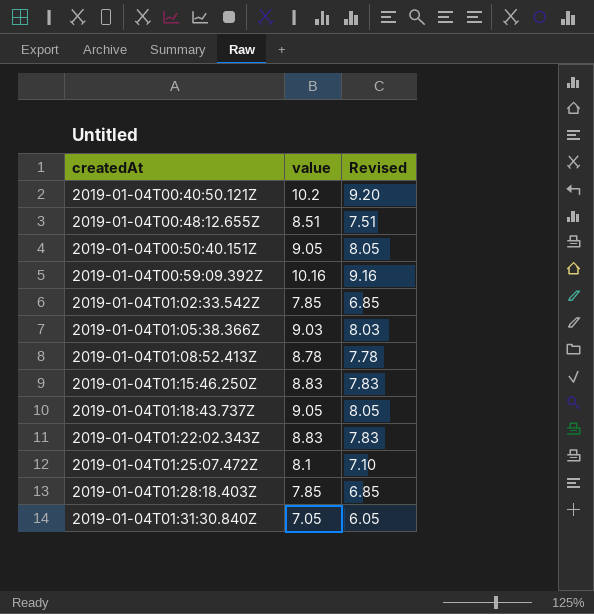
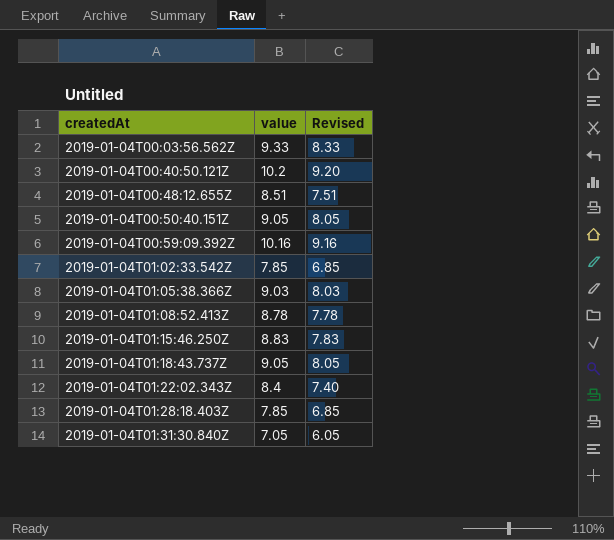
row 2019-01-04T01:25:07.472Z: 8.1 | 7.10 -> none
row 2019-01-04T00:03:56.562Z: none -> 9.33 | 8.33
2019-01-04T01:22:02.343Z | value: 8.83 -> 8.4
2019-01-04T01:22:02.343Z | Revised: 7.83 -> 7.40

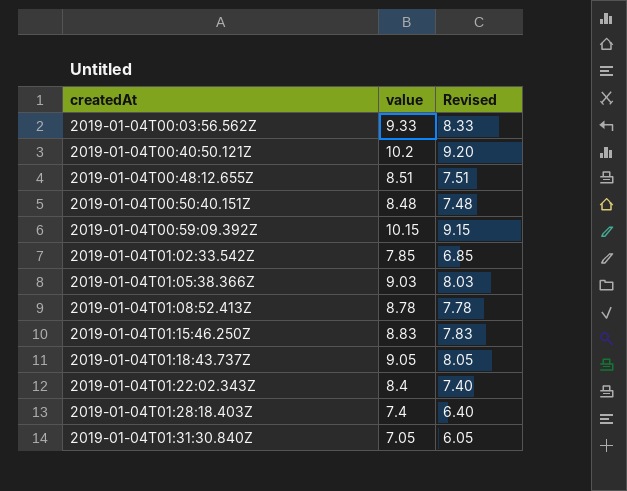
2019-01-04T00:50:40.151Z | value: 9.05 -> 8.48
2019-01-04T00:50:40.151Z | Revised: 8.05 -> 7.48
2019-01-04T00:59:09.392Z | value: 10.16 -> 10.15
2019-01-04T00:59:09.392Z | Revised: 9.16 -> 9.15
2019-01-04T01:28:18.403Z | value: 7.85 -> 7.4
2019-01-04T01:28:18.403Z | Revised: 6.85 -> 6.40

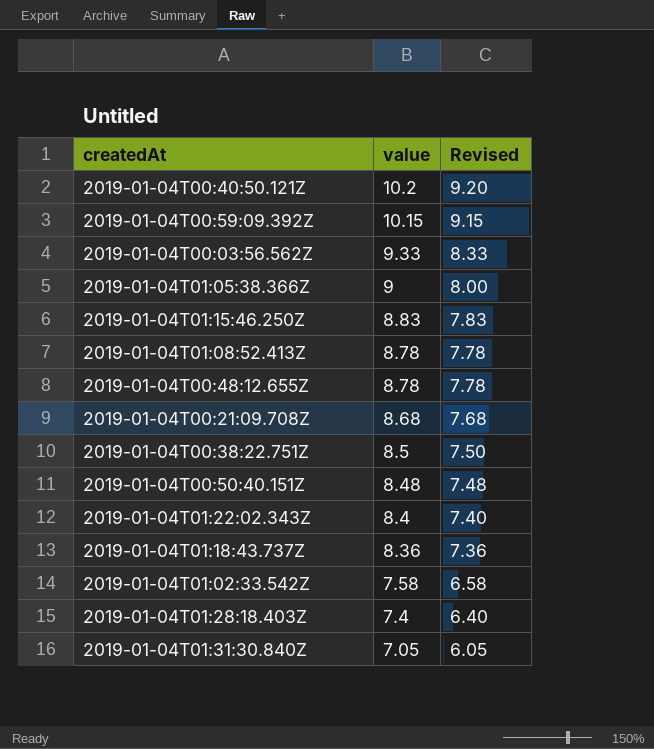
row order: createdAt ascending -> value descending
2019-01-04T01:05:38.366Z | value: 9.03 -> 9
2019-01-04T01:05:38.366Z | Revised: 8.03 -> 8.00
2019-01-04T00:48:12.655Z | value: 8.51 -> 8.78
2019-01-04T00:48:12.655Z | Revised: 7.51 -> 7.78
row 2019-01-04T00:21:09.708Z: none -> 8.68 | 7.68
row 2019-01-04T00:38:22.751Z: none -> 8.5 | 7.50
2019-01-04T01:18:43.737Z | value: 9.05 -> 8.36
2019-01-04T01:18:43.737Z | Revised: 8.05 -> 7.36
2019-01-04T01:02:33.542Z | value: 7.85 -> 7.58
2019-01-04T01:02:33.542Z | Revised: 6.85 -> 6.58

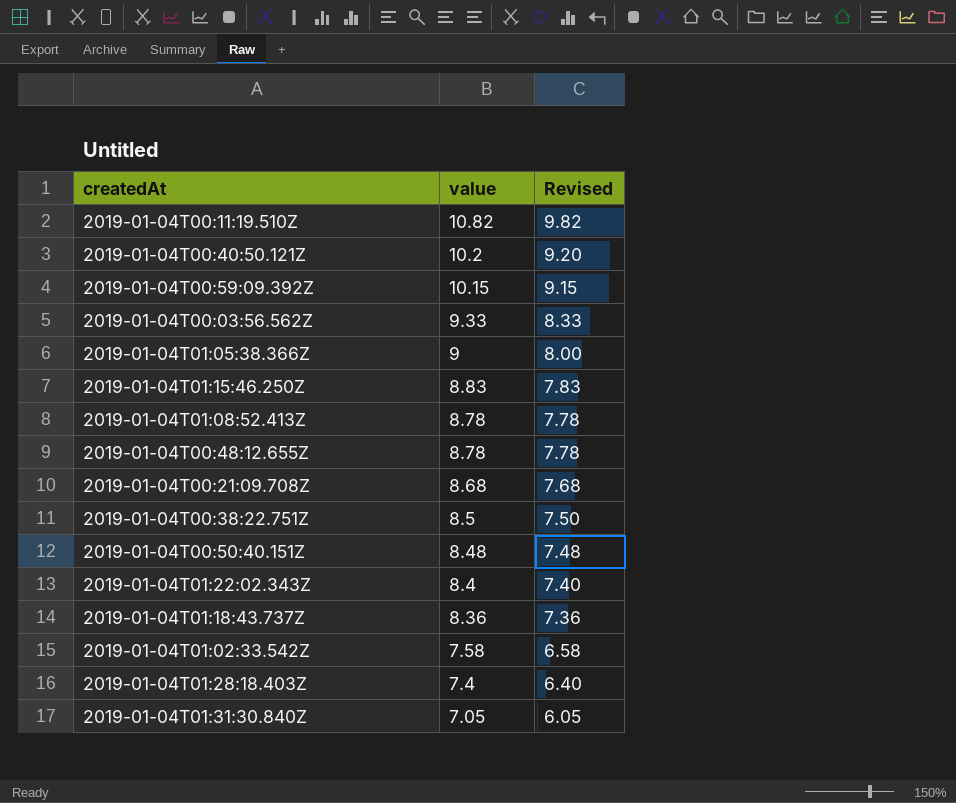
row 2019-01-04T00:11:19.510Z: none -> 10.82 | 9.82

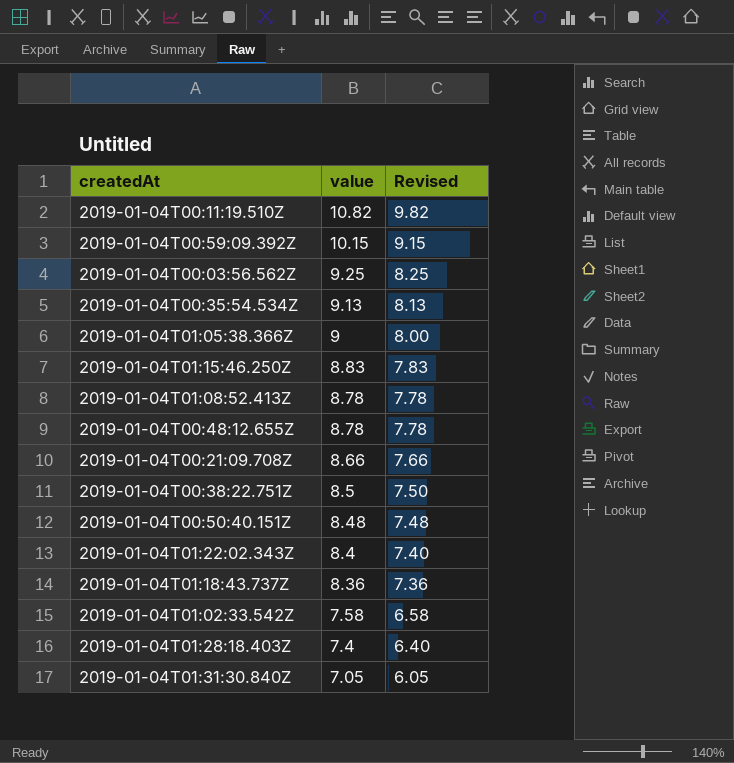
row 2019-01-04T00:40:50.121Z: 10.2 | 9.20 -> none
2019-01-04T00:03:56.562Z | value: 9.33 -> 9.25
2019-01-04T00:03:56.562Z | Revised: 8.33 -> 8.25
row 2019-01-04T00:35:54.534Z: none -> 9.13 | 8.13
2019-01-04T00:21:09.708Z | value: 8.68 -> 8.66
2019-01-04T00:21:09.708Z | Revised: 7.68 -> 7.66

